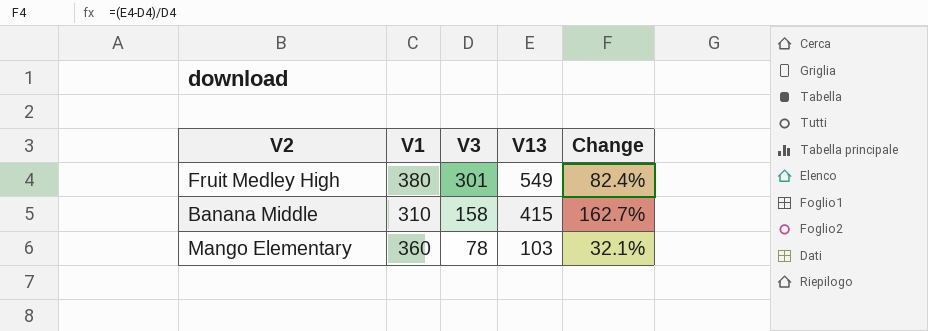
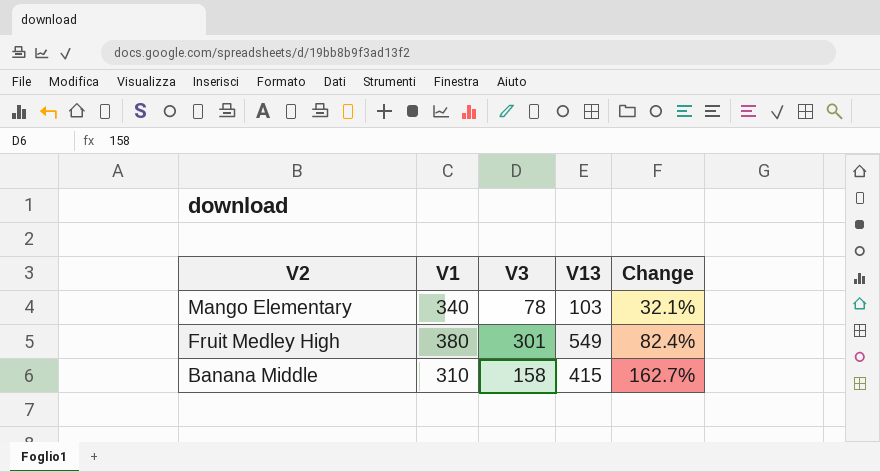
row order: V3 descending -> V2 descending
Mango Elementary | V1: 360 -> 340

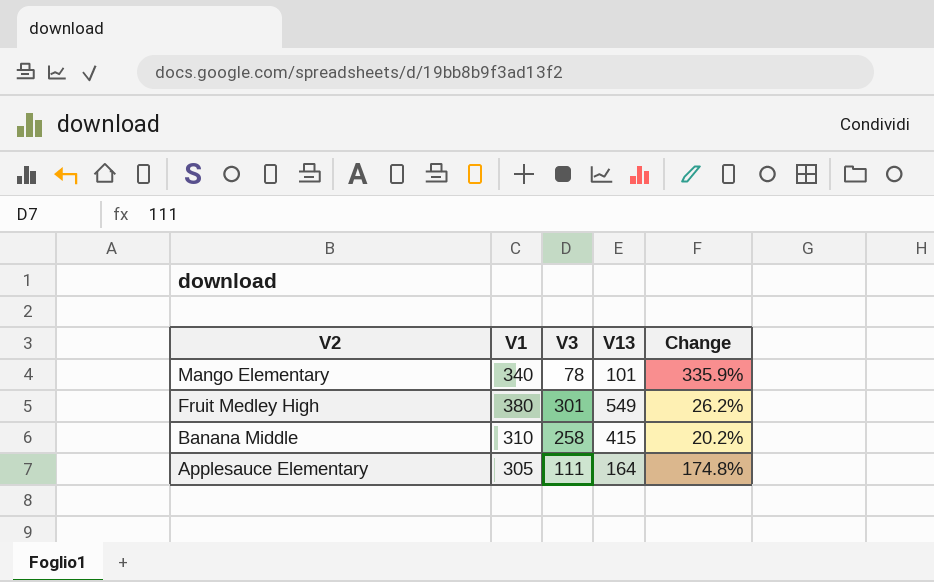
column Change | formula: ([V13] - [V3]) / [V3] -> ([V1] - [V3]) / [V3]
Mango Elementary | V13: 103 -> 101
Banana Middle | V3: 158 -> 258
row Applesauce Elementary: none -> 305 | 111 | 164 | 174.8%

